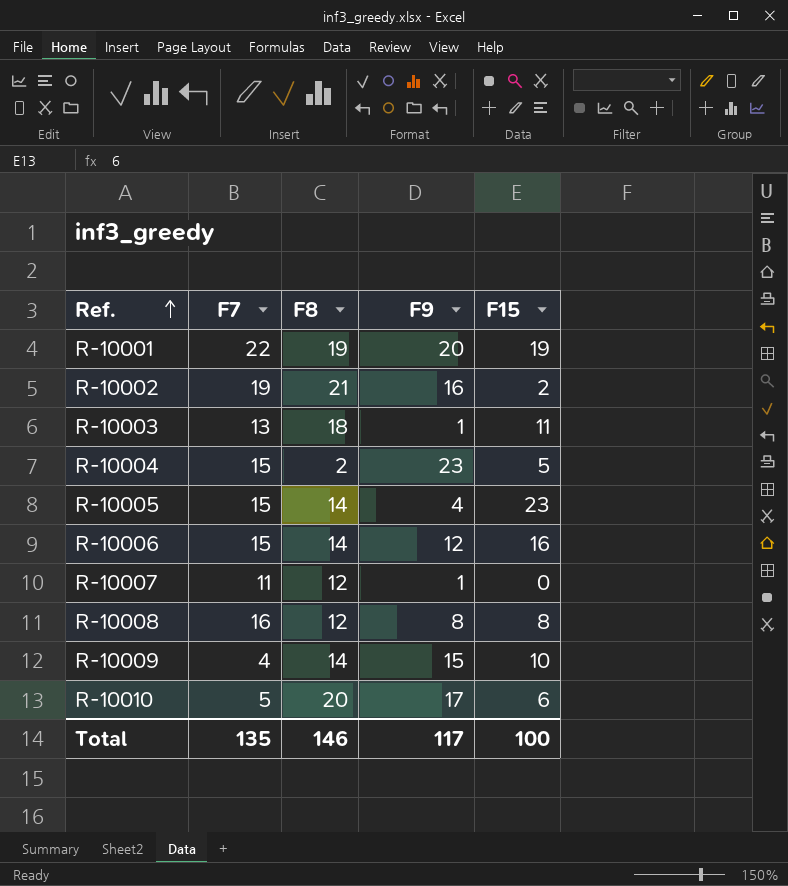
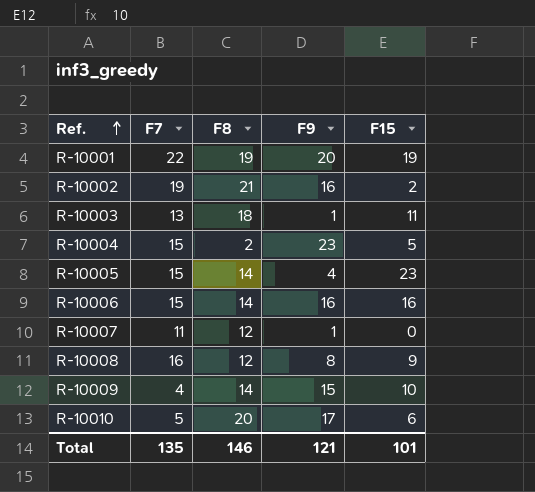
R-10006 | F9: 12 -> 16
R-10008 | F15: 8 -> 9
Total | F9: 117 -> 121
Total | F15: 100 -> 101

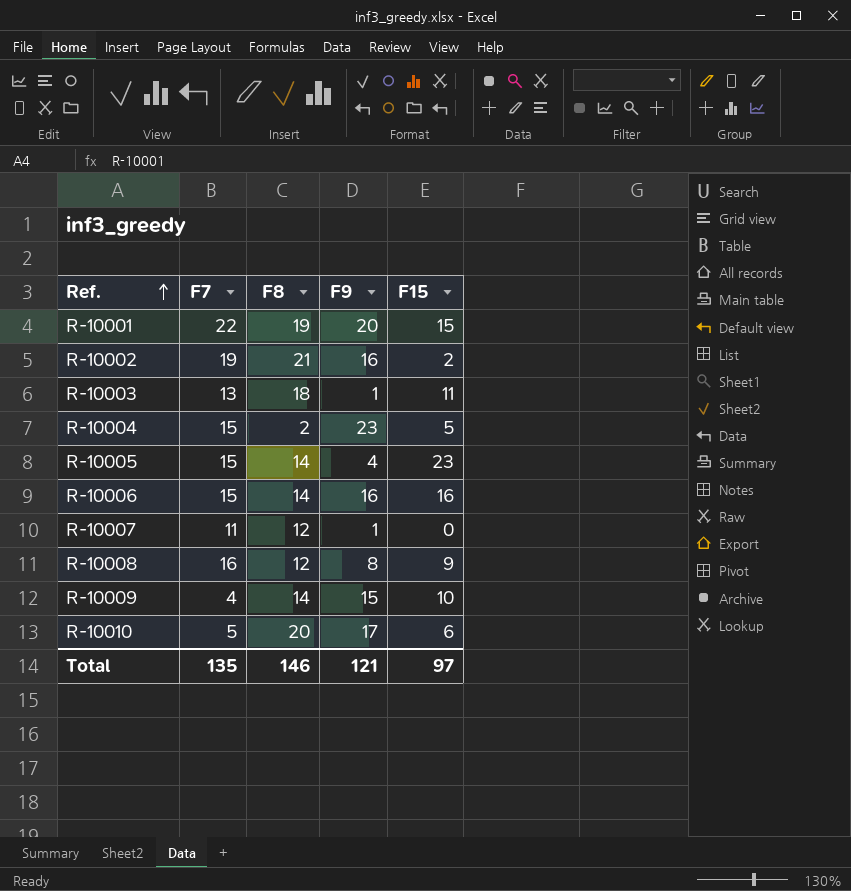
R-10001 | F15: 19 -> 15
Total | F15: 101 -> 97

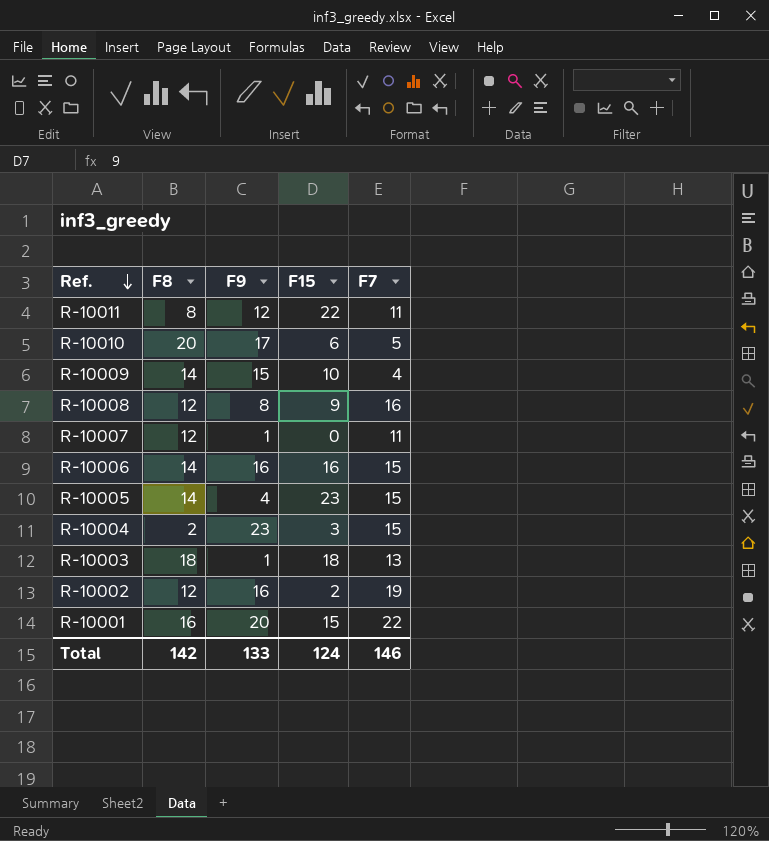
row order: Ref. ascending -> Ref. descending
column F7 | position: 2 -> 5
row R-10011: none -> 8 | 12 | 22 | 11
R-10004 | F15: 5 -> 3
R-10003 | F15: 11 -> 18
R-10002 | F8: 21 -> 12
R-10001 | F8: 19 -> 16
Total | F8: 146 -> 142
Total | F9: 121 -> 133
Total | F15: 97 -> 124
Total | F7: 135 -> 146

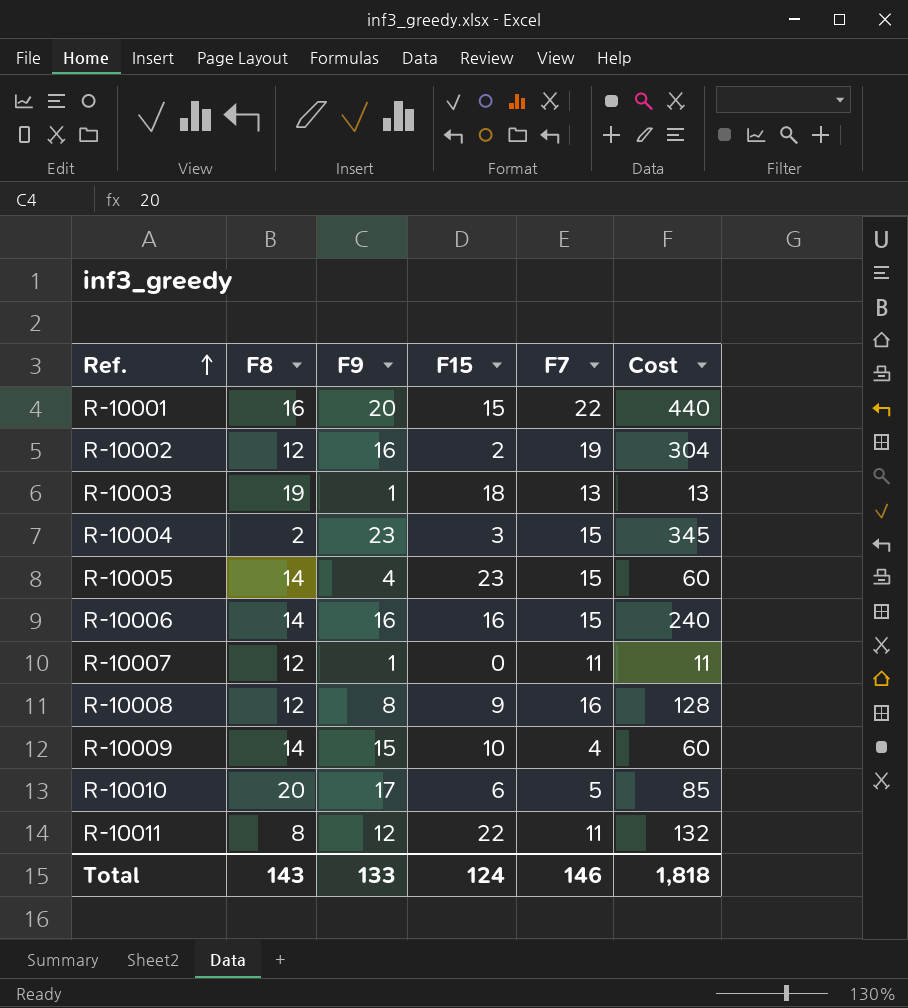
row order: Ref. descending -> Ref. ascending
column Cost | formula: none -> [F9] * [F7]
R-10003 | F8: 18 -> 19
Total | F8: 142 -> 143

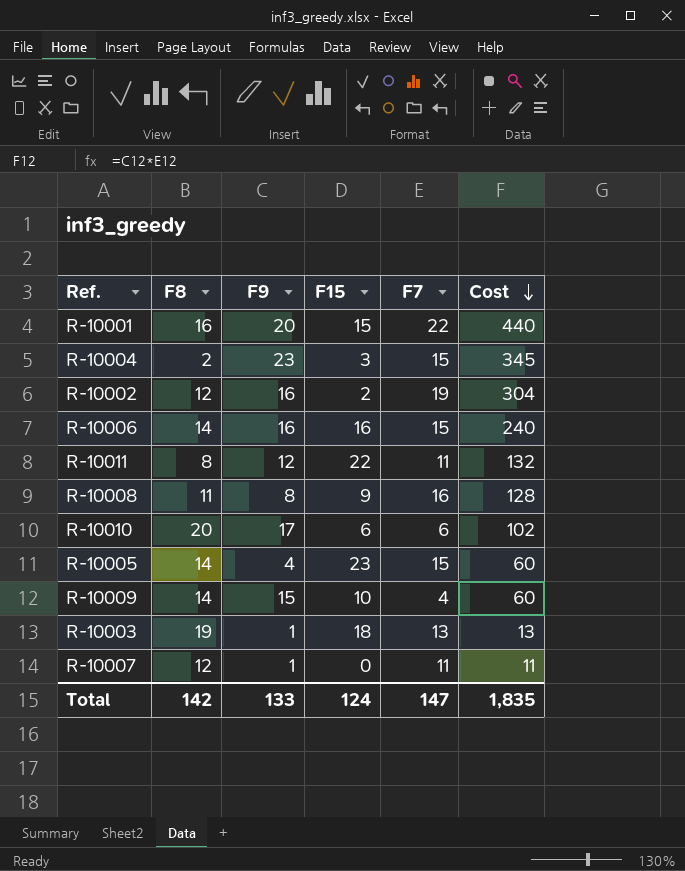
row order: Ref. ascending -> Cost descending
R-10008 | F8: 12 -> 11
R-10010 | F7: 5 -> 6
R-10010 | Cost: 85 -> 102
Total | F8: 143 -> 142
Total | F7: 146 -> 147
Total | Cost: 1,818 -> 1,835

